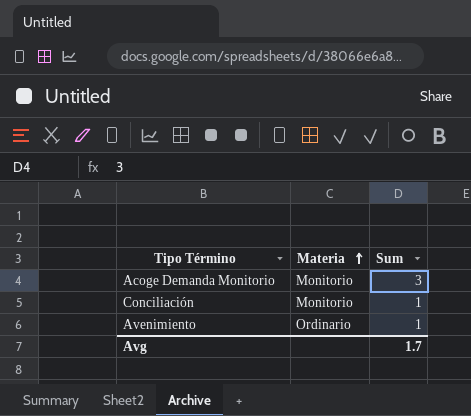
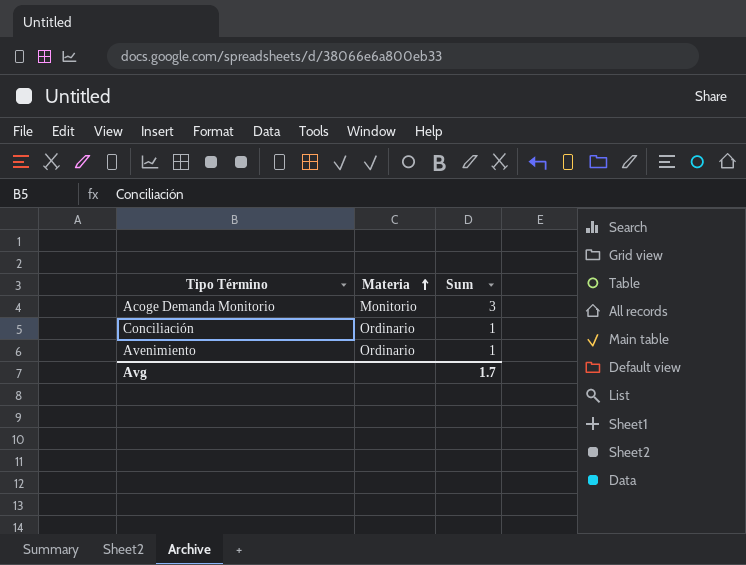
Conciliación | Materia: Monitorio -> Ordinario

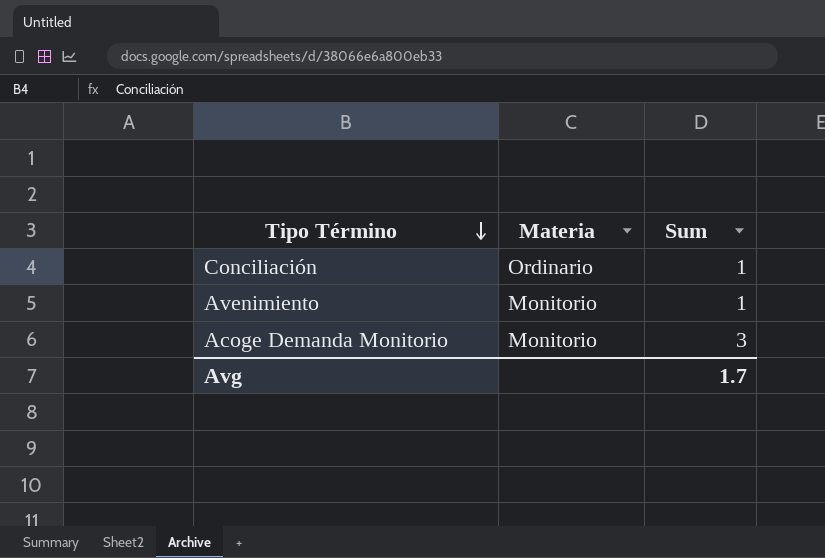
row order: Materia ascending -> Tipo Término descending
Avenimiento | Materia: Ordinario -> Monitorio

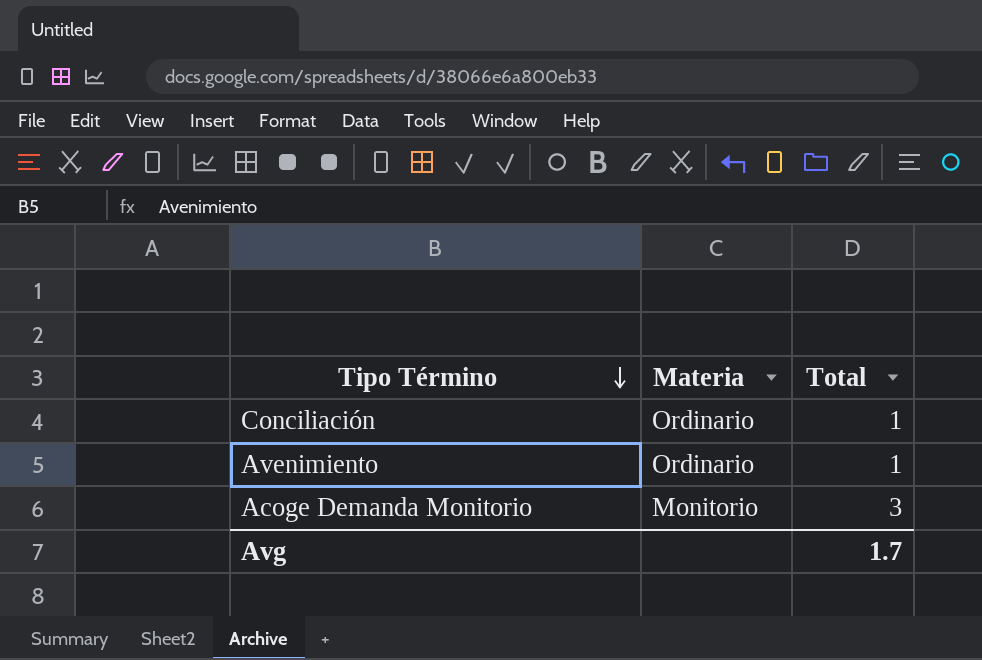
column name: Sum -> Total
Avenimiento | Materia: Monitorio -> Ordinario

